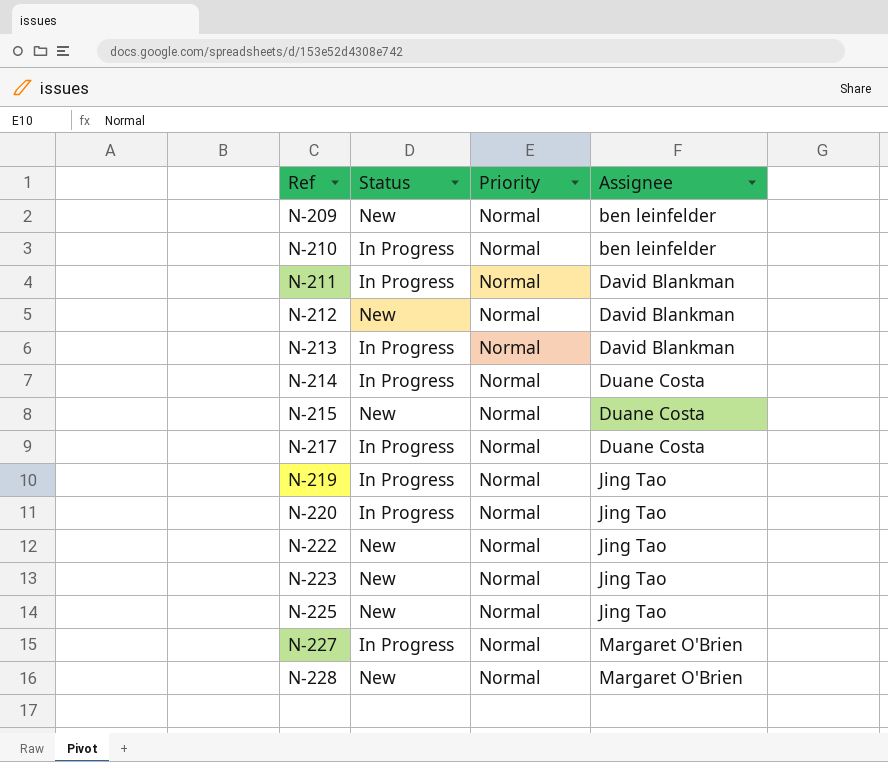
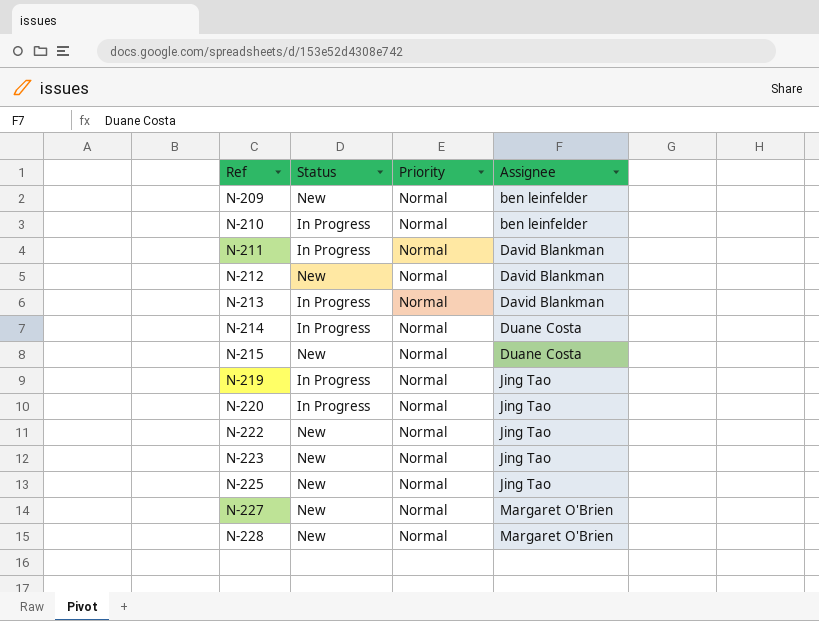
row N-217: In Progress | Normal | Duane Costa -> none
N-227 | Status: In Progress -> New

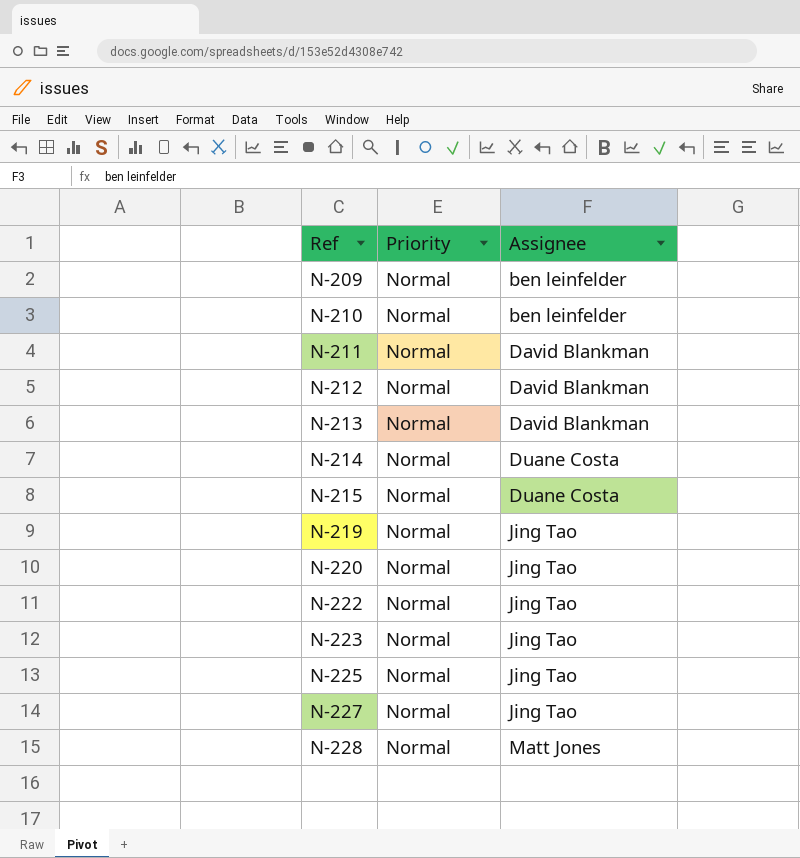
column Status | position: 2 -> none
N-227 | Assignee: Margaret O'Brien -> Jing Tao
N-228 | Assignee: Margaret O'Brien -> Matt Jones

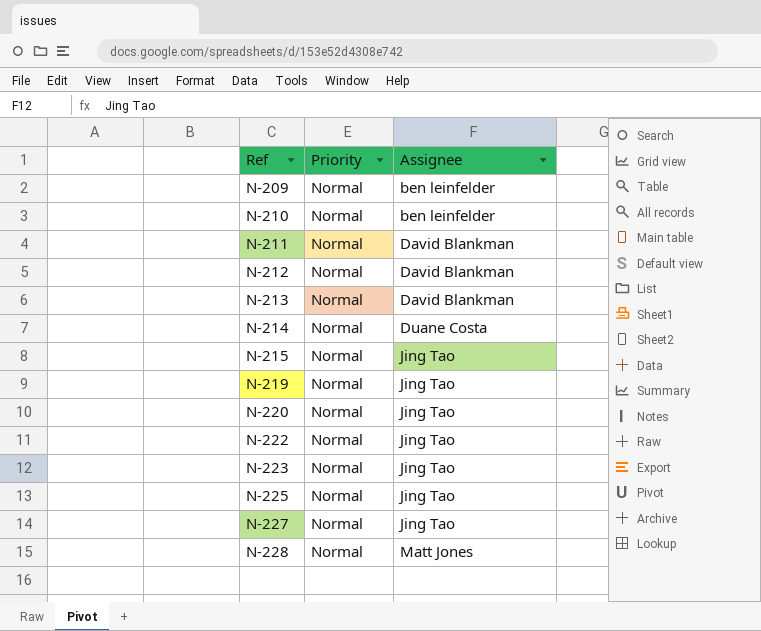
N-215 | Assignee: Duane Costa -> Jing Tao

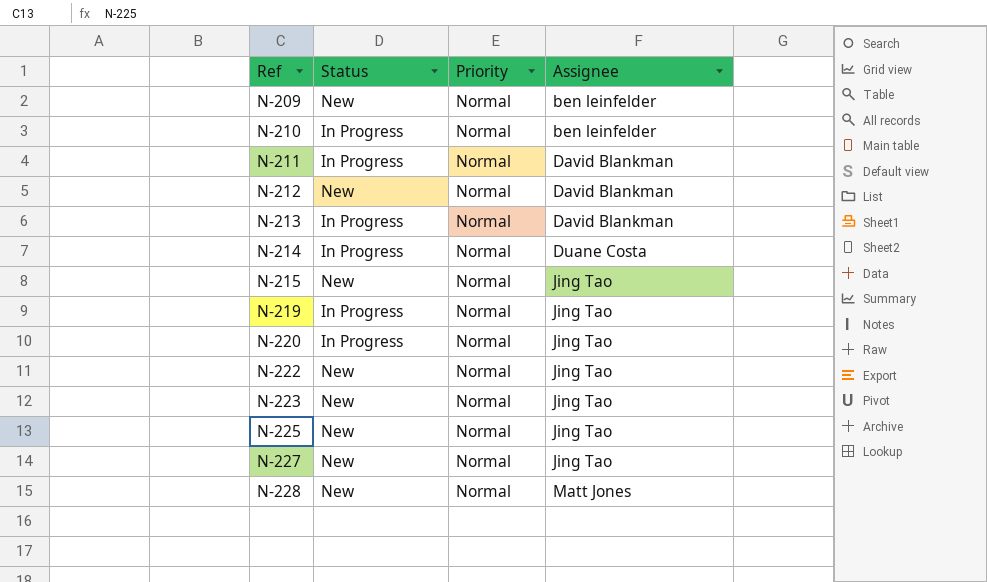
column Status | position: none -> 2

